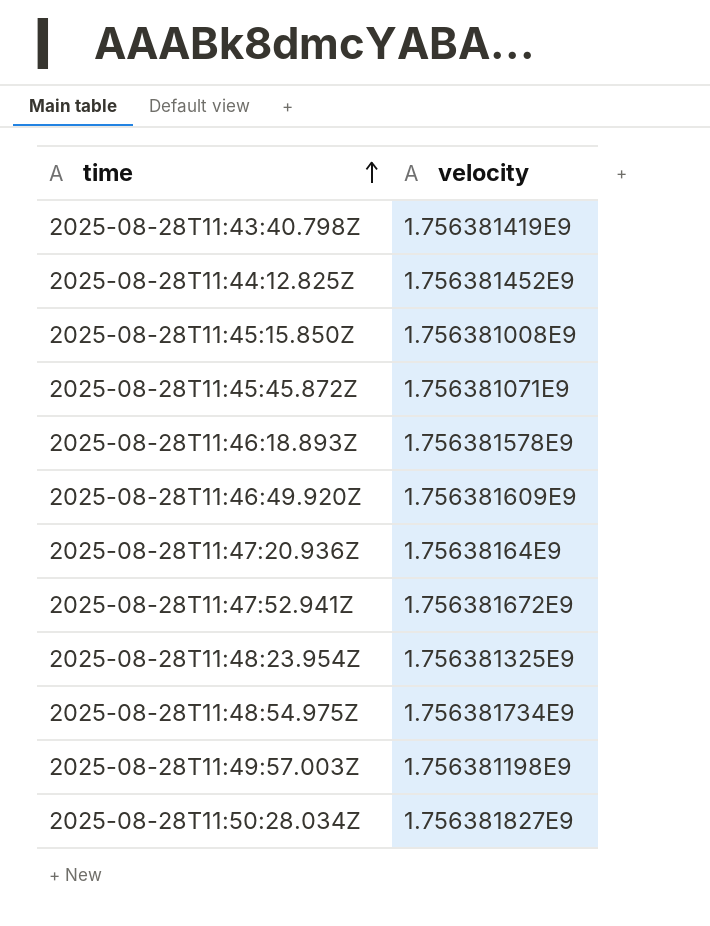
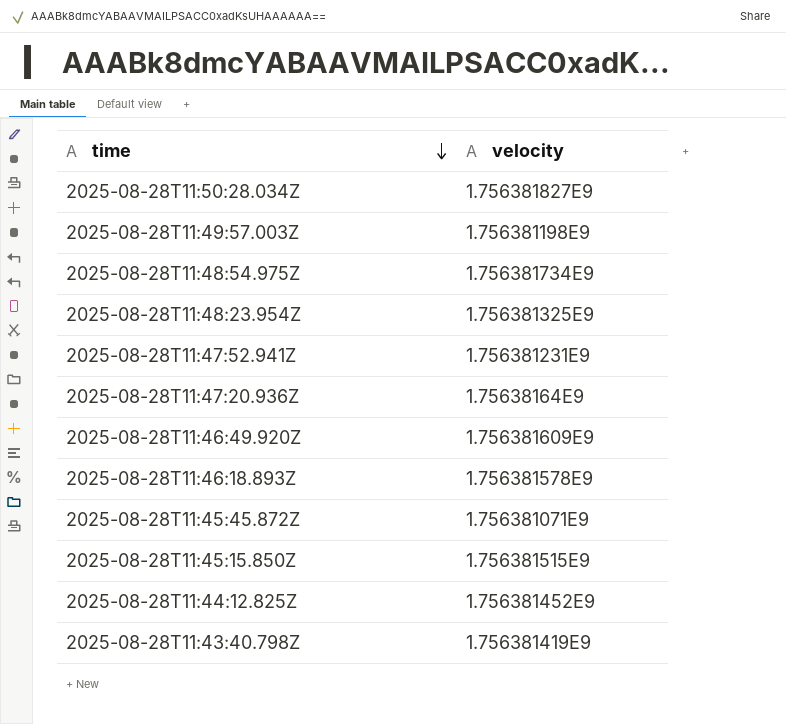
row order: time ascending -> time descending
2025-08-28T11:47:52.941Z | velocity: 1.756381672E9 -> 1.756381231E9
2025-08-28T11:45:15.850Z | velocity: 1.756381008E9 -> 1.756381515E9

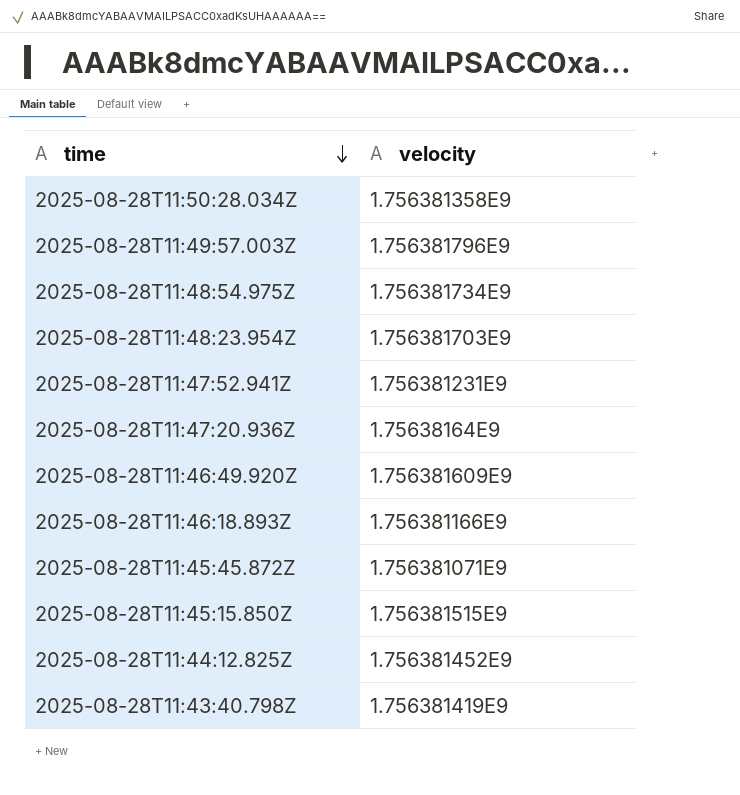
2025-08-28T11:50:28.034Z | velocity: 1.756381827E9 -> 1.756381358E9
2025-08-28T11:49:57.003Z | velocity: 1.756381198E9 -> 1.756381796E9
2025-08-28T11:48:23.954Z | velocity: 1.756381325E9 -> 1.756381703E9
2025-08-28T11:46:18.893Z | velocity: 1.756381578E9 -> 1.756381166E9

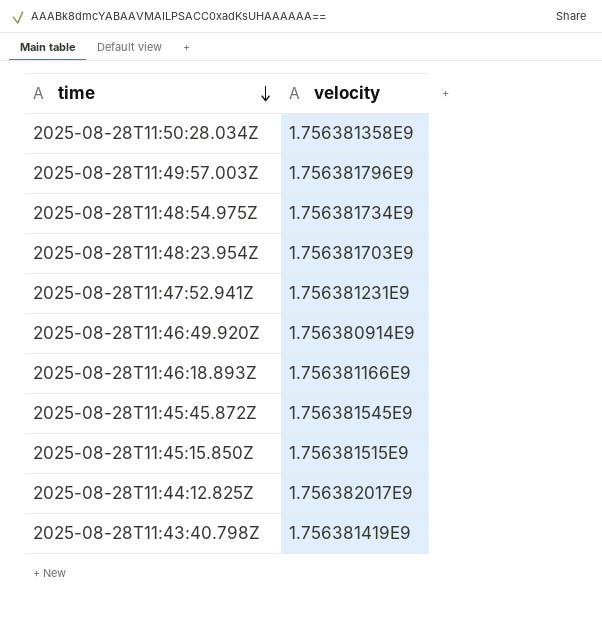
row 2025-08-28T11:47:20.936Z: 1.75638164E9 -> none
2025-08-28T11:46:49.920Z | velocity: 1.756381609E9 -> 1.756380914E9
2025-08-28T11:45:45.872Z | velocity: 1.756381071E9 -> 1.756381545E9
2025-08-28T11:44:12.825Z | velocity: 1.756381452E9 -> 1.756382017E9

